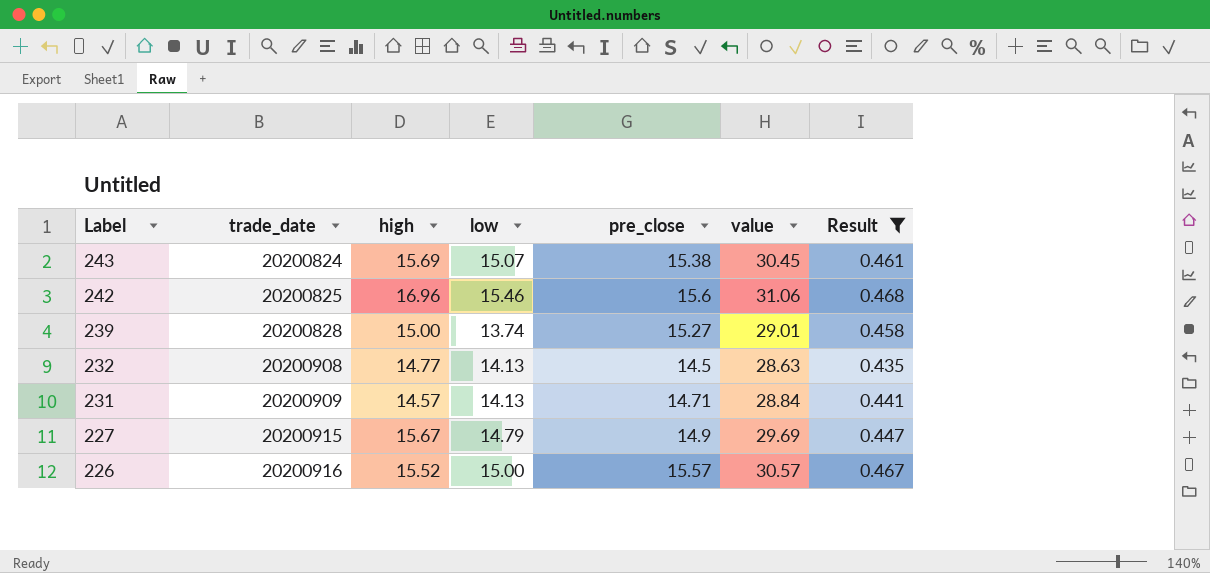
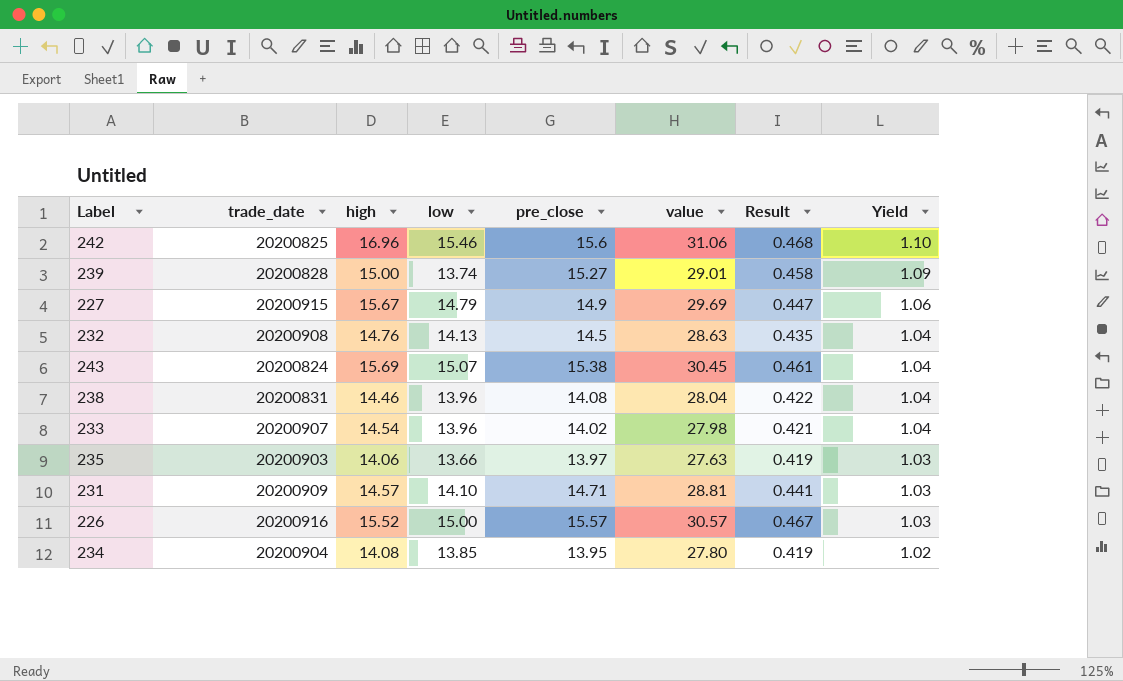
filter: Result >= 0.435 -> none
row order: Label descending -> Yield descending
column Yield | formula: none -> [high] / [low]
232 | high: 14.77 -> 14.76
231 | low: 14.13 -> 14.10
231 | value: 28.84 -> 28.81

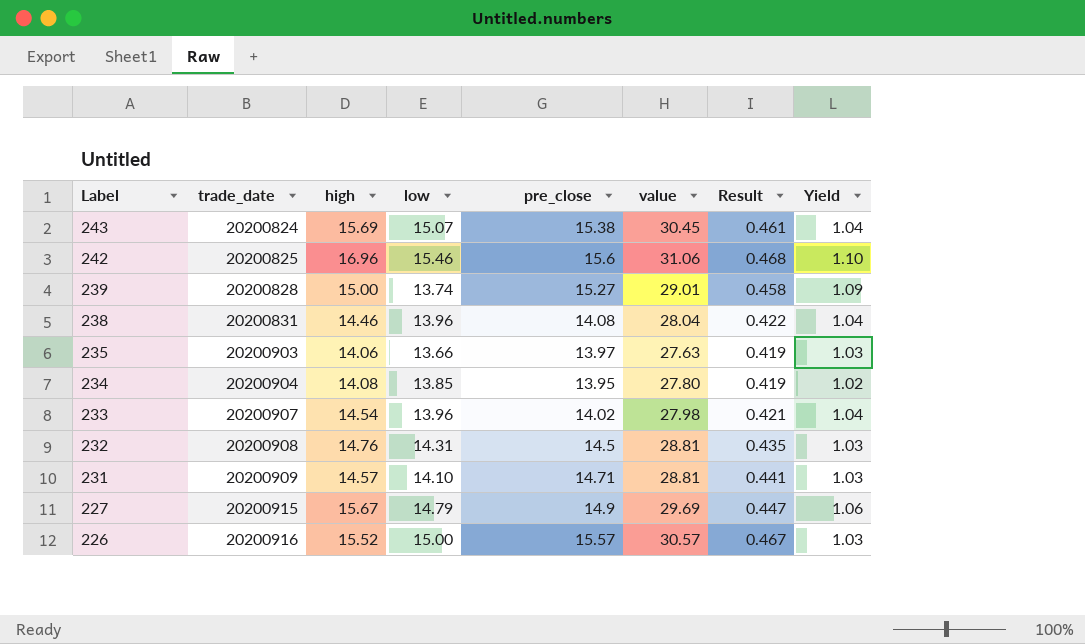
row order: Yield descending -> Label descending
232 | low: 14.13 -> 14.31
232 | value: 28.63 -> 28.81
232 | Yield: 1.04 -> 1.03

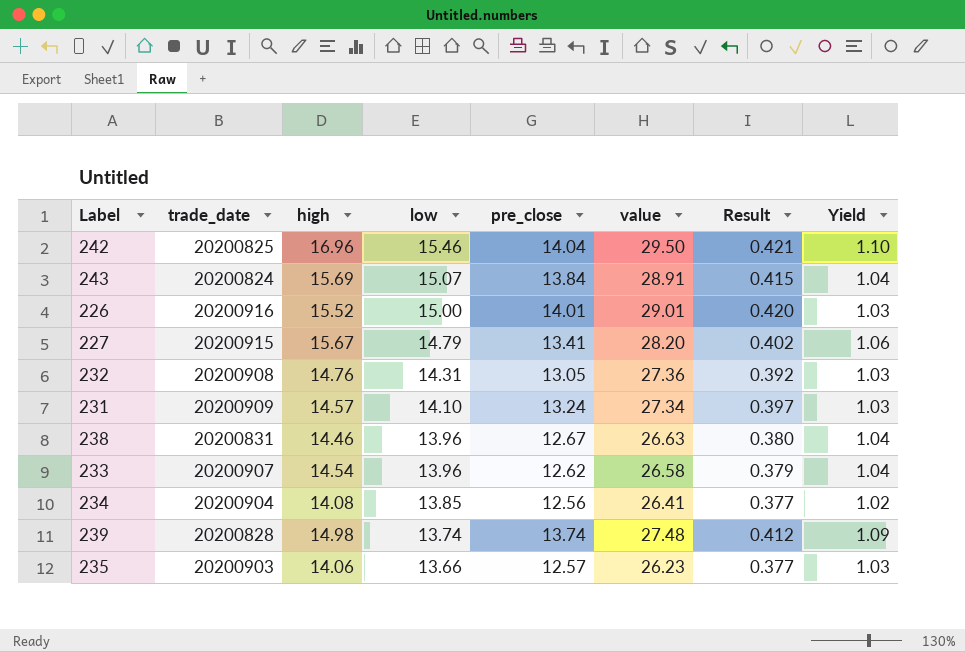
row order: Label descending -> low descending
242 | pre_close: 15.6 -> 14.04
242 | value: 31.06 -> 29.50
242 | Result: 0.468 -> 0.421
243 | pre_close: 15.38 -> 13.84
243 | value: 30.45 -> 28.91
243 | Result: 0.461 -> 0.415
226 | pre_close: 15.57 -> 14.01
226 | value: 30.57 -> 29.01
226 | Result: 0.467 -> 0.420
227 | pre_close: 14.9 -> 13.41
227 | value: 29.69 -> 28.20
227 | Result: 0.447 -> 0.402
232 | pre_close: 14.5 -> 13.05
232 | value: 28.81 -> 27.36
232 | Result: 0.435 -> 0.392
231 | pre_close: 14.71 -> 13.24
231 | value: 28.81 -> 27.34
231 | Result: 0.441 -> 0.397
238 | pre_close: 14.08 -> 12.67
238 | value: 28.04 -> 26.63
238 | Result: 0.422 -> 0.380
233 | pre_close: 14.02 -> 12.62
233 | value: 27.98 -> 26.58
233 | Result: 0.421 -> 0.379
234 | pre_close: 13.95 -> 12.56
234 | value: 27.80 -> 26.41
234 | Result: 0.419 -> 0.377
239 | high: 15.00 -> 14.98
239 | pre_close: 15.27 -> 13.74
239 | value: 29.01 -> 27.48
239 | Result: 0.458 -> 0.412
235 | pre_close: 13.97 -> 12.57
235 | value: 27.63 -> 26.23
235 | Result: 0.419 -> 0.377

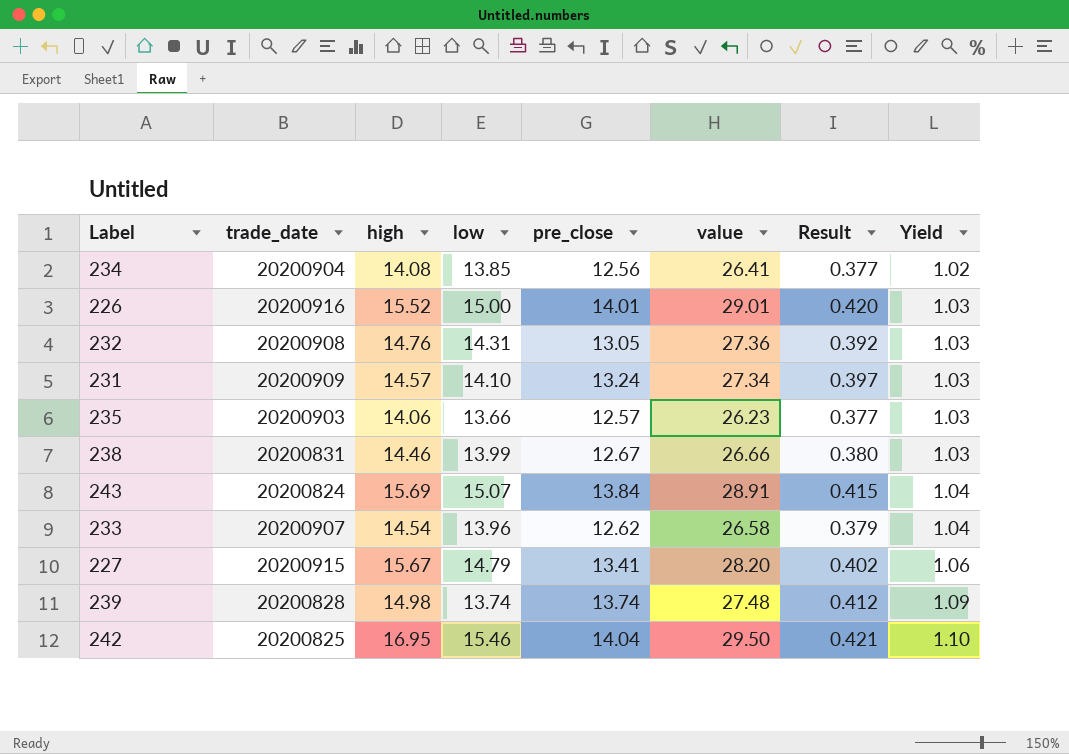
row order: low descending -> Yield ascending
238 | low: 13.96 -> 13.99
238 | value: 26.63 -> 26.66
238 | Yield: 1.04 -> 1.03
242 | high: 16.96 -> 16.95

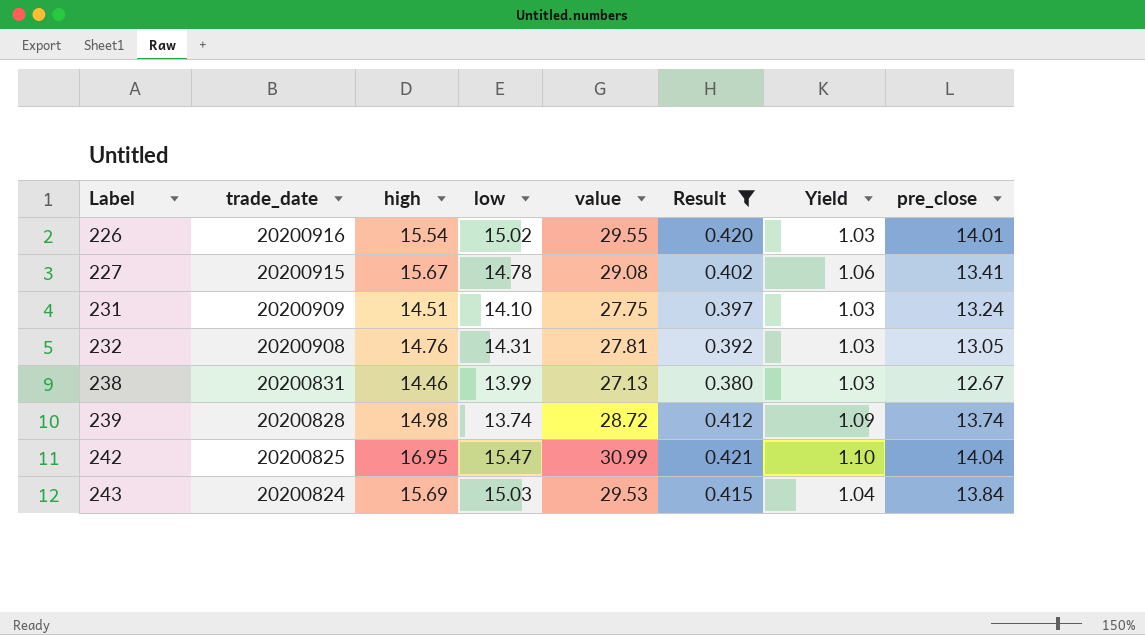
filter: none -> Result >= 0.380
row order: Yield ascending -> Label ascending
column value | formula: [low] + [pre_close] -> [high] + [pre_close]
column pre_close | position: 5 -> 8
226 | high: 15.52 -> 15.54
226 | low: 15.00 -> 15.02
227 | low: 14.79 -> 14.78
231 | high: 14.57 -> 14.51
242 | low: 15.46 -> 15.47
243 | low: 15.07 -> 15.03

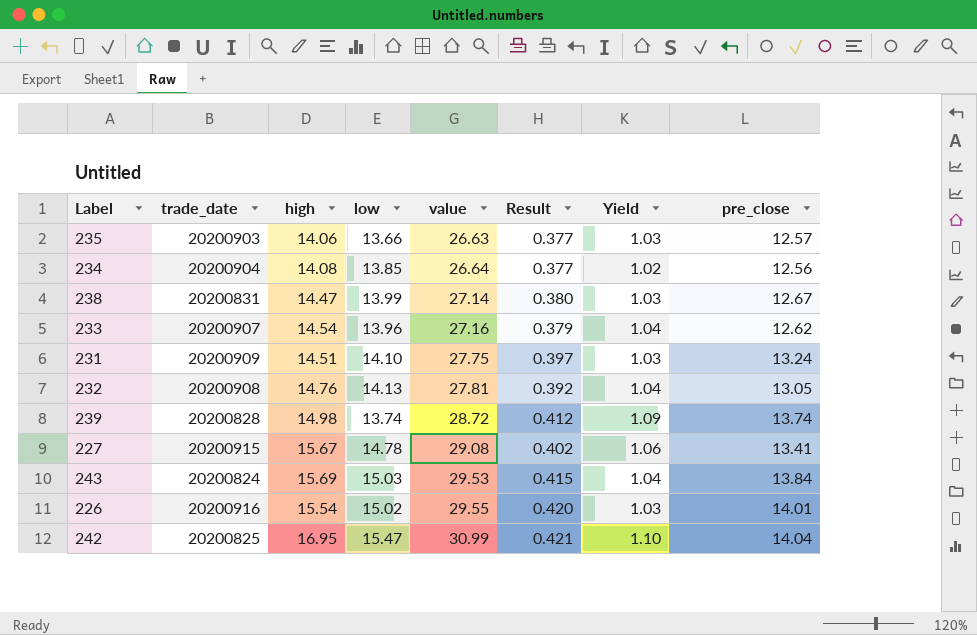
filter: Result >= 0.380 -> none
row order: Label ascending -> value ascending
238 | high: 14.46 -> 14.47
238 | value: 27.13 -> 27.14
232 | low: 14.31 -> 14.13
232 | Yield: 1.03 -> 1.04

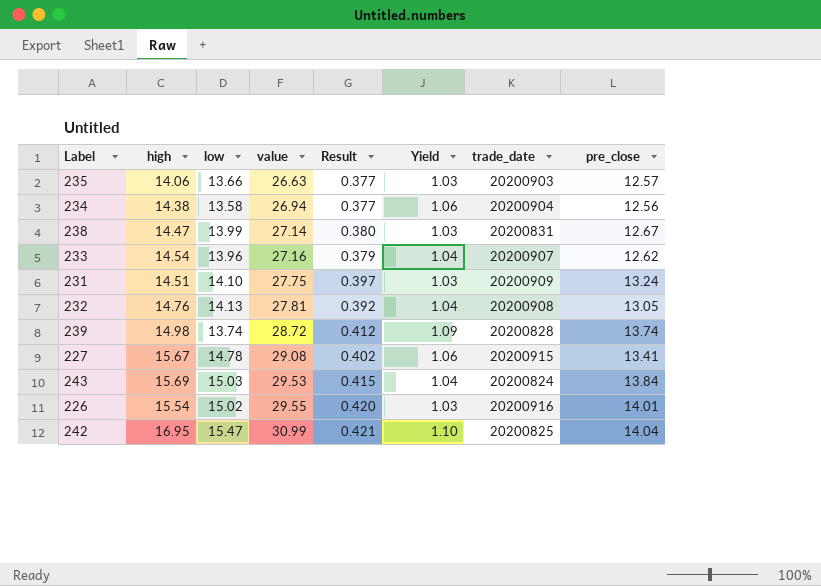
column trade_date | position: 2 -> 7
234 | high: 14.08 -> 14.38
234 | low: 13.85 -> 13.58
234 | value: 26.64 -> 26.94
234 | Yield: 1.02 -> 1.06

